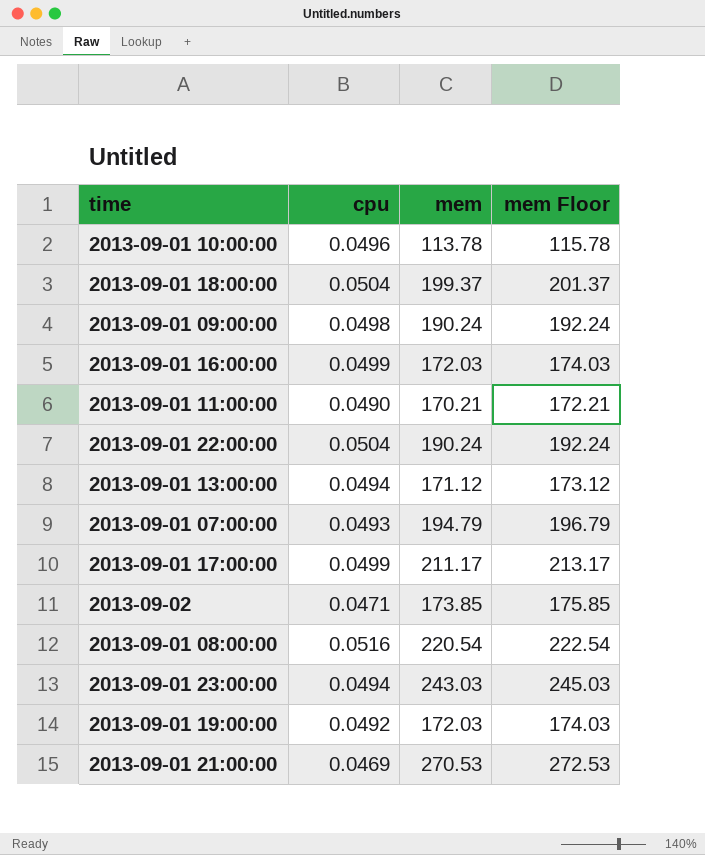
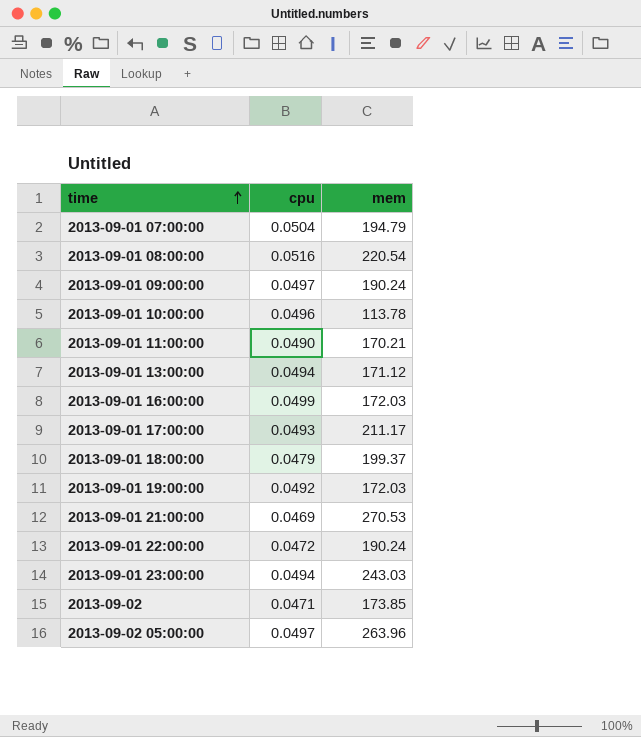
row order: none -> time ascending
column mem Floor | formula: [mem] + 2 -> none
2013-09-01 07:00:00 | cpu: 0.0493 -> 0.0504
2013-09-01 09:00:00 | cpu: 0.0498 -> 0.0497
2013-09-01 17:00:00 | cpu: 0.0499 -> 0.0493
2013-09-01 18:00:00 | cpu: 0.0504 -> 0.0479
2013-09-01 22:00:00 | cpu: 0.0504 -> 0.0472
row 2013-09-02 05:00:00: none -> 0.0497 | 263.96

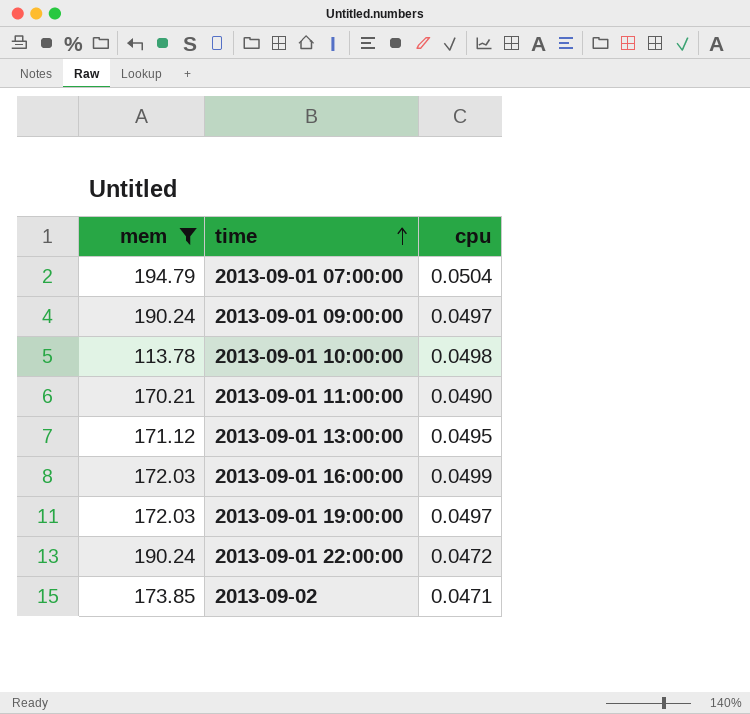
filter: none -> mem <= 194.79
column mem | position: 3 -> 1
2013-09-01 10:00:00 | cpu: 0.0496 -> 0.0498
2013-09-01 13:00:00 | cpu: 0.0494 -> 0.0495
2013-09-01 19:00:00 | cpu: 0.0492 -> 0.0497

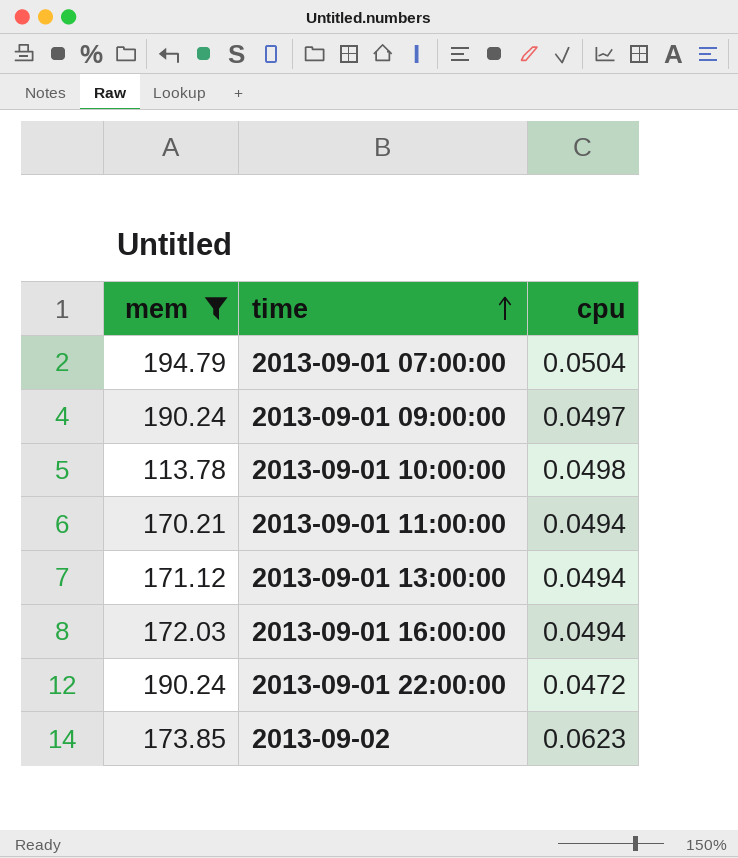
row 2013-09-01 19:00:00: 172.03 | 0.0497 -> none
2013-09-01 11:00:00 | cpu: 0.0490 -> 0.0494
2013-09-01 13:00:00 | cpu: 0.0495 -> 0.0494
2013-09-01 16:00:00 | cpu: 0.0499 -> 0.0494
2013-09-02 | cpu: 0.0471 -> 0.0623

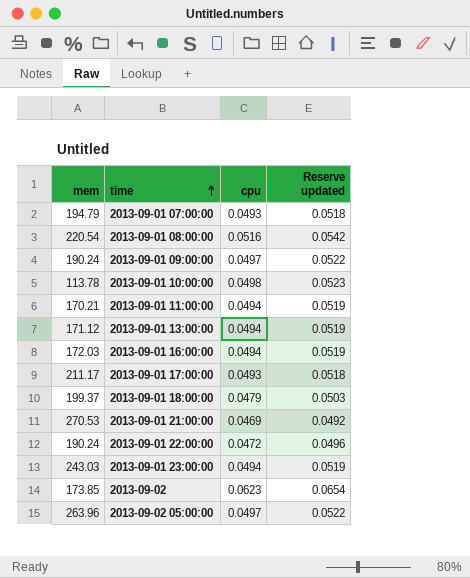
filter: mem <= 194.79 -> none
column Reserve updated | formula: none -> [cpu] * 1.05
2013-09-01 07:00:00 | cpu: 0.0504 -> 0.0493

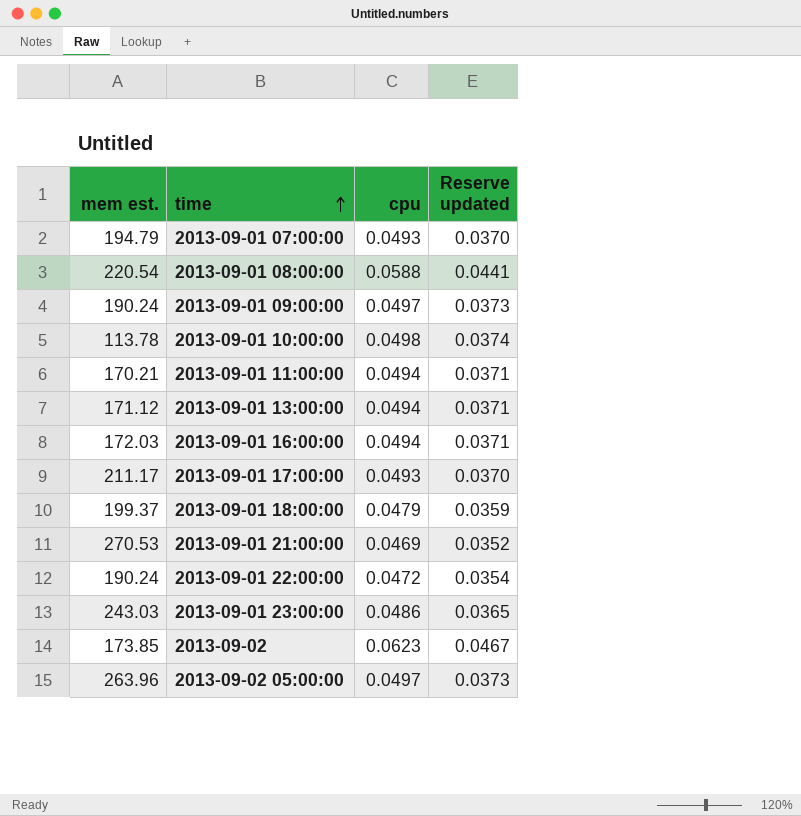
column name: mem -> mem est.
column Reserve updated | formula: [cpu] * 1.05 -> [cpu] * 0.75
2013-09-01 08:00:00 | cpu: 0.0516 -> 0.0588
2013-09-01 23:00:00 | cpu: 0.0494 -> 0.0486

